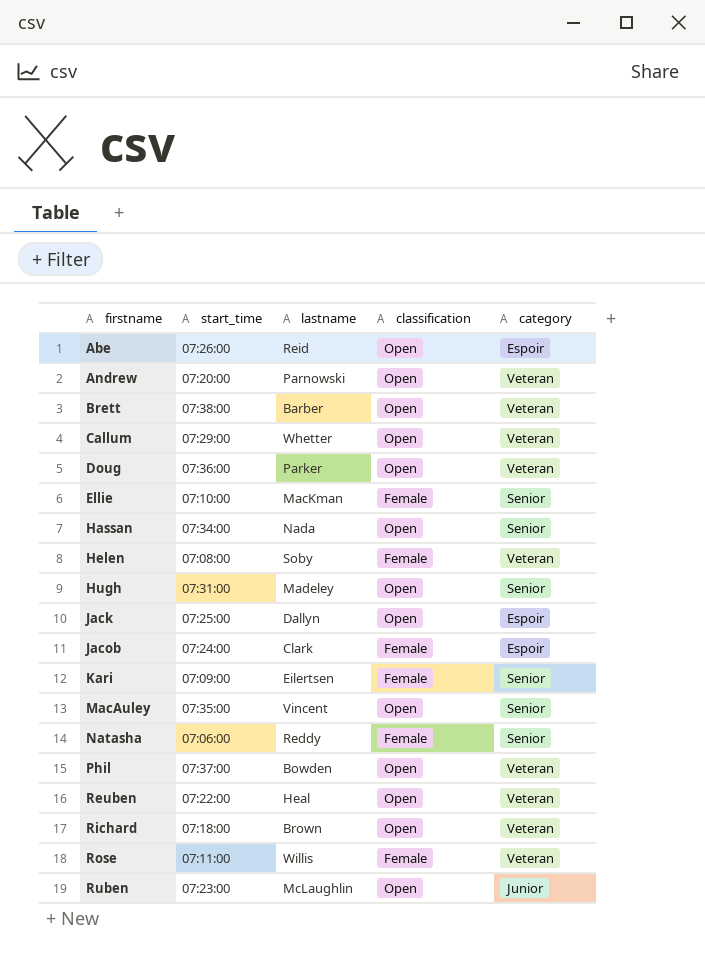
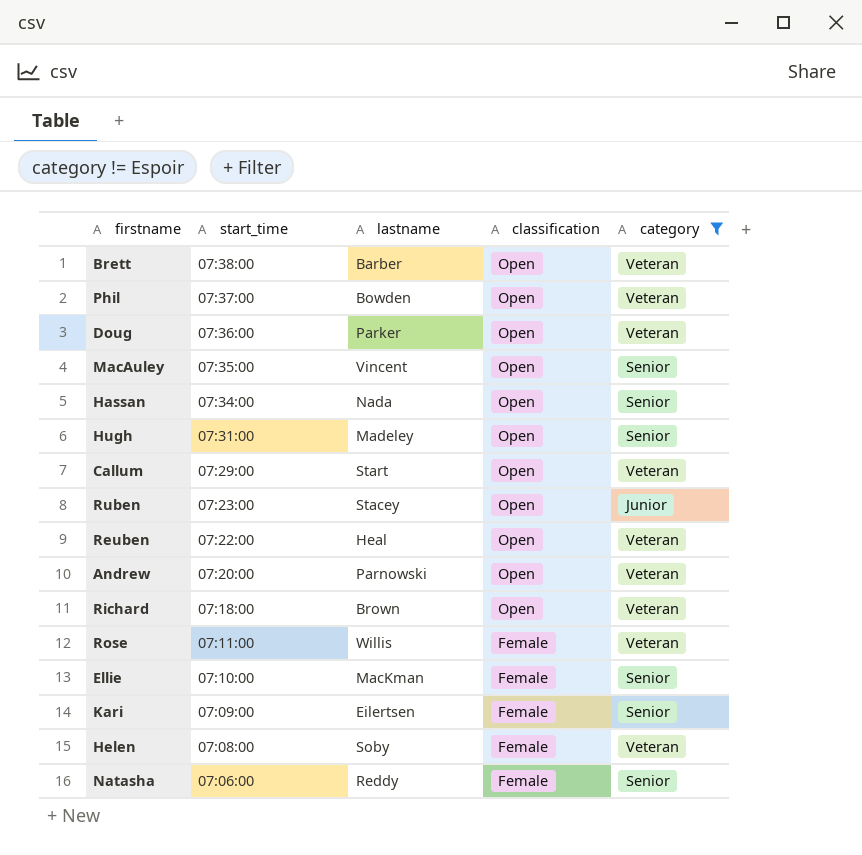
filter: none -> category != Espoir
row order: firstname ascending -> start_time descending
Callum | lastname: Whetter -> Start
Ruben | lastname: McLaughlin -> Stacey

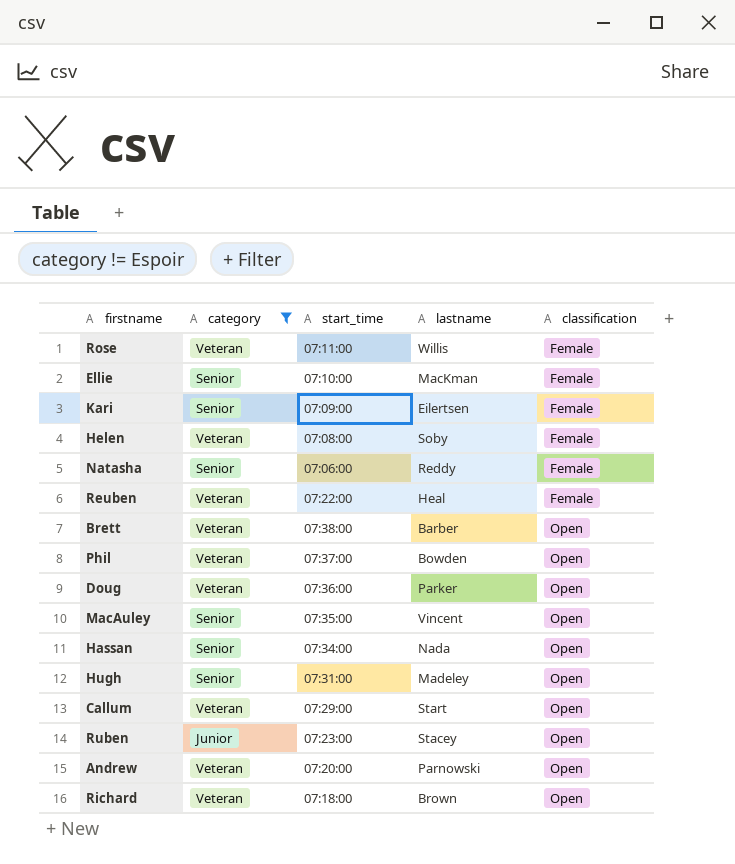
row order: start_time descending -> classification ascending
column category | position: 5 -> 2
Reuben | classification: Open -> Female

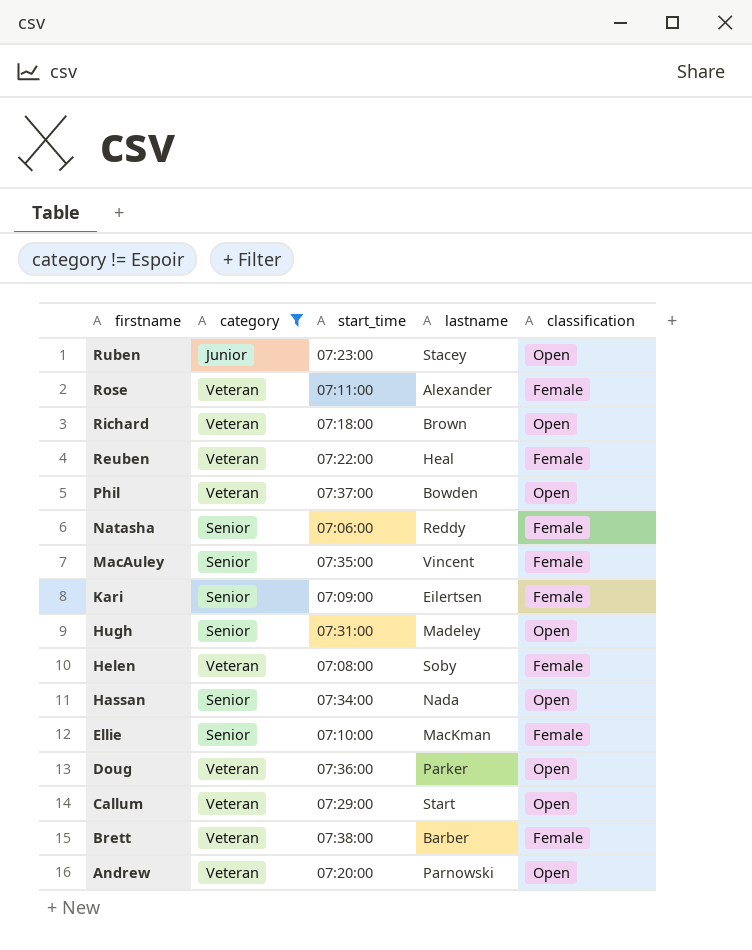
row order: classification ascending -> firstname descending
Rose | lastname: Willis -> Alexander
MacAuley | classification: Open -> Female
Brett | classification: Open -> Female

